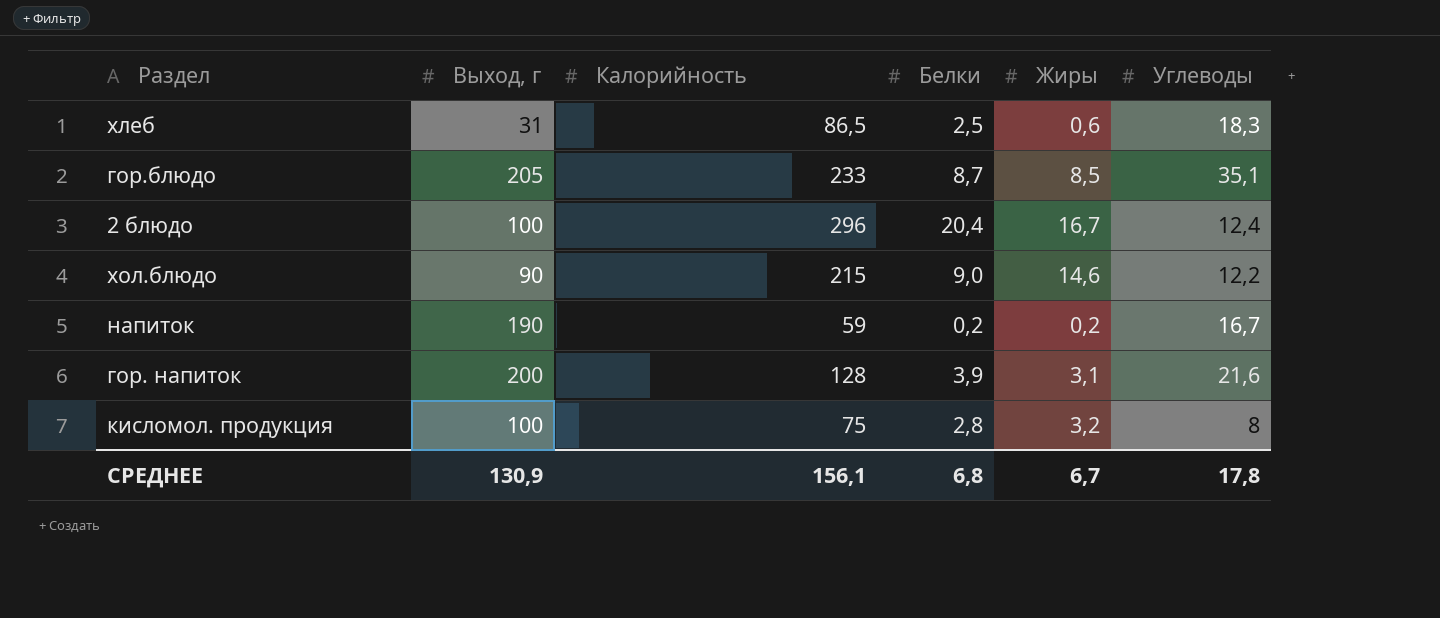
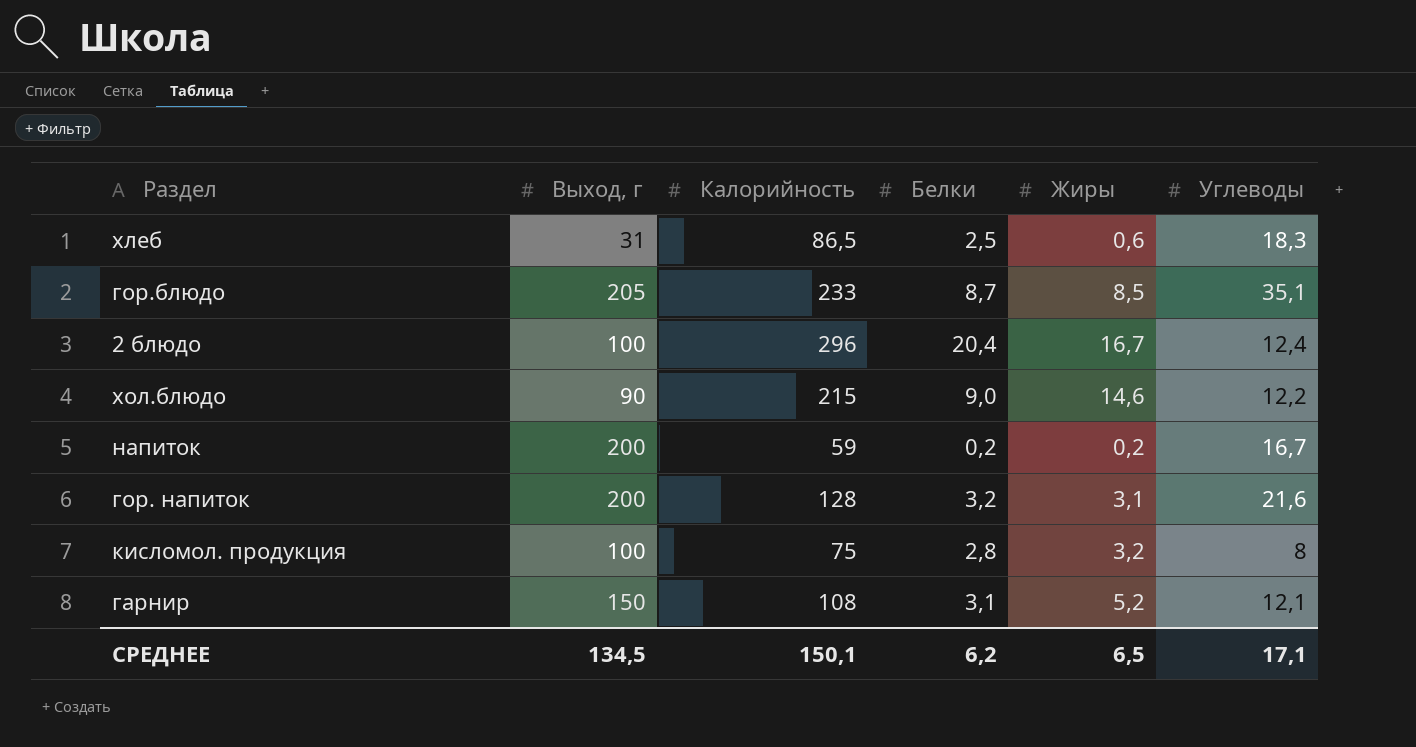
напиток | Выход, г: 190 -> 200
гор. напиток | Белки: 3,9 -> 3,2
row гарнир: none -> 150 | 108 | 3,1 | 5,2 | 12,1
СРЕДНЕЕ | Выход, г: 130,9 -> 134,5
СРЕДНЕЕ | Калорийность: 156,1 -> 150,1
СРЕДНЕЕ | Белки: 6,8 -> 6,2
СРЕДНЕЕ | Жиры: 6,7 -> 6,5
СРЕДНЕЕ | Углеводы: 17,8 -> 17,1

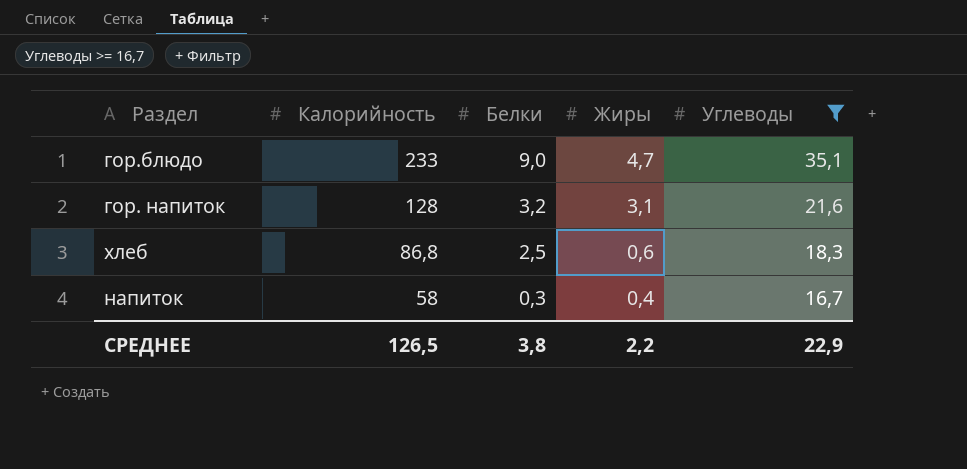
filter: none -> Углеводы >= 16,7
row order: none -> Калорийность descending
column Выход, г | position: 2 -> none
гор.блюдо | Белки: 8,7 -> 9,0
гор.блюдо | Жиры: 8,5 -> 4,7
хлеб | Калорийность: 86,5 -> 86,8
напиток | Калорийность: 59 -> 58
напиток | Белки: 0,2 -> 0,3
напиток | Жиры: 0,2 -> 0,4
СРЕДНЕЕ | Калорийность: 150,1 -> 126,5
СРЕДНЕЕ | Белки: 6,2 -> 3,8
СРЕДНЕЕ | Жиры: 6,5 -> 2,2
СРЕДНЕЕ | Углеводы: 17,1 -> 22,9

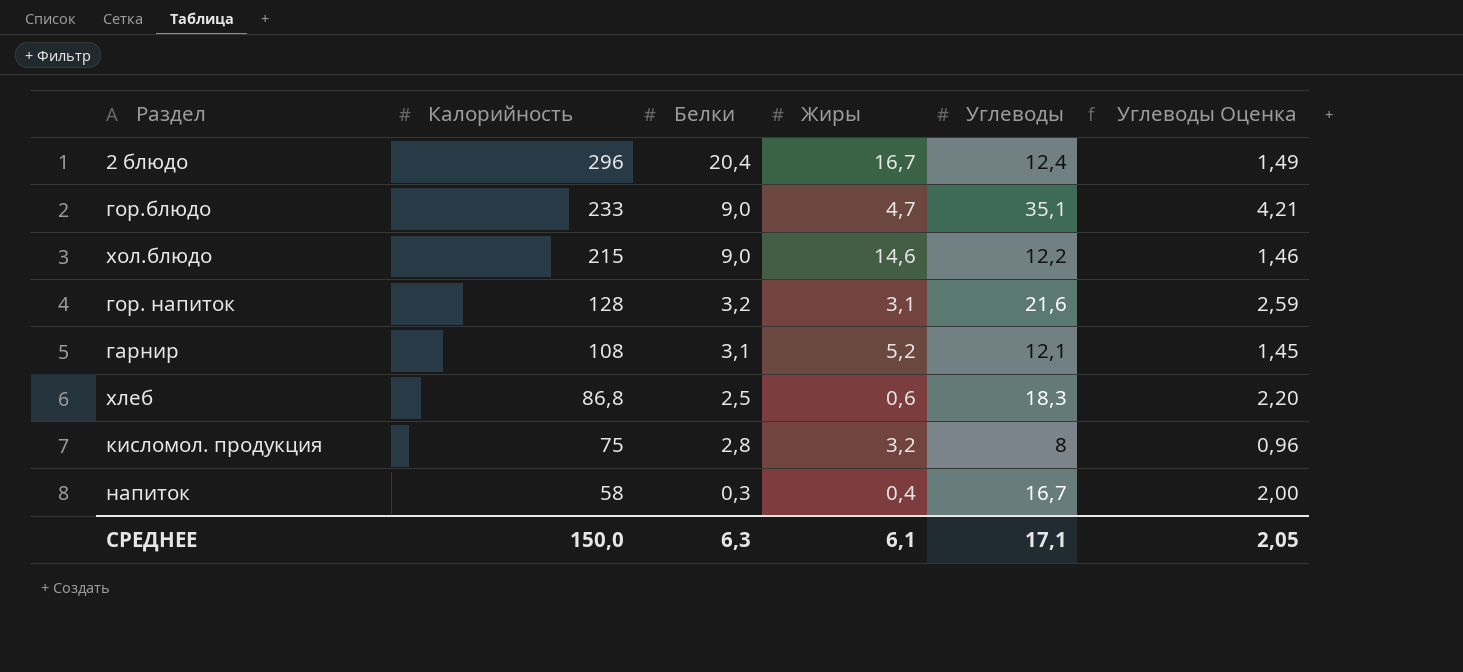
filter: Углеводы >= 16,7 -> none
column Углеводы Оценка | formula: none -> [Углеводы] * 0,12
СРЕДНЕЕ | Калорийность: 126,5 -> 150,0
СРЕДНЕЕ | Белки: 3,8 -> 6,3
СРЕДНЕЕ | Жиры: 2,2 -> 6,1
СРЕДНЕЕ | Углеводы: 22,9 -> 17,1

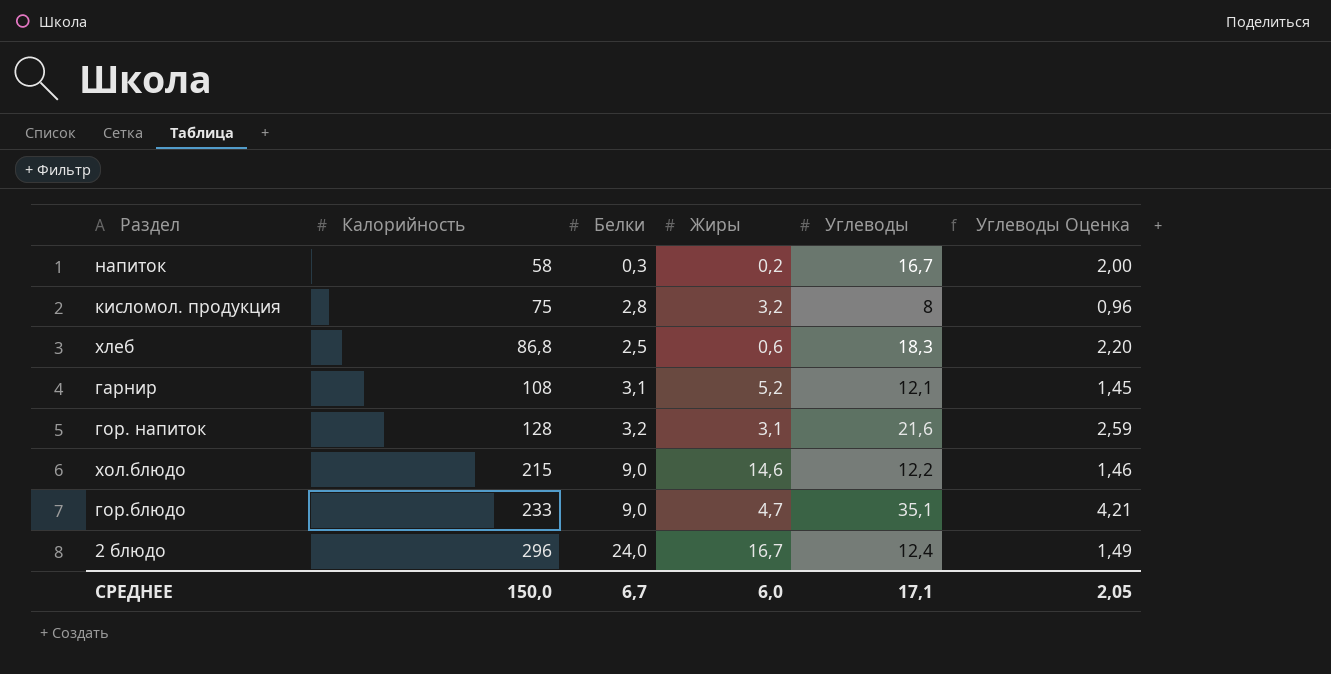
row order: Калорийность descending -> Калорийность ascending
напиток | Жиры: 0,4 -> 0,2
2 блюдо | Белки: 20,4 -> 24,0
СРЕДНЕЕ | Белки: 6,3 -> 6,7
СРЕДНЕЕ | Жиры: 6,1 -> 6,0

